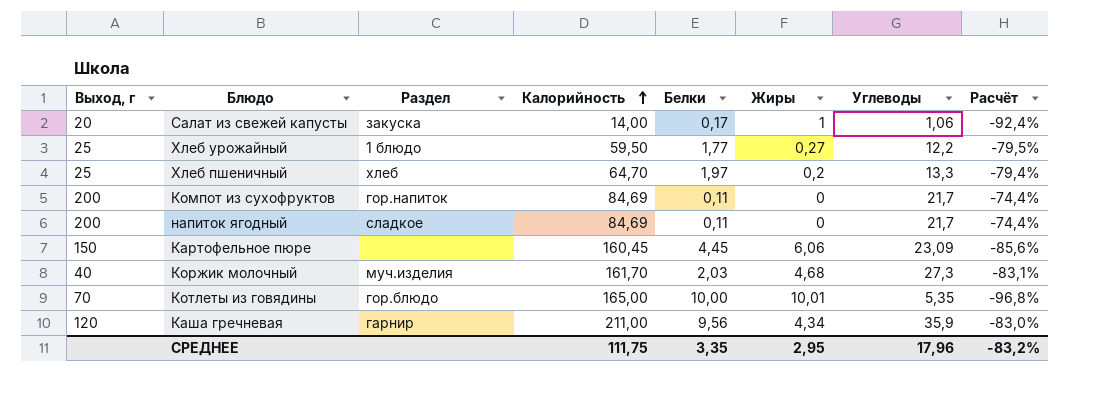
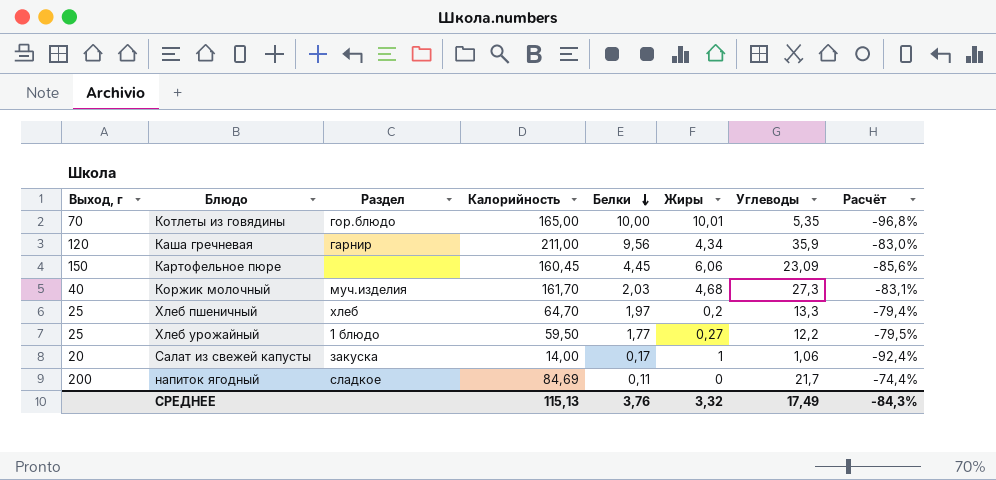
row order: Калорийность ascending -> Белки descending
row Компот из сухофруктов: 200 | гор.напиток | 84,69 | 0,11 | 0 | 21,7 | -74,4% -> none
СРЕДНЕЕ | Калорийность: 111,75 -> 115,13
СРЕДНЕЕ | Белки: 3,35 -> 3,76
СРЕДНЕЕ | Жиры: 2,95 -> 3,32
СРЕДНЕЕ | Углеводы: 17,96 -> 17,49
СРЕДНЕЕ | Расчёт: -83,2% -> -84,3%

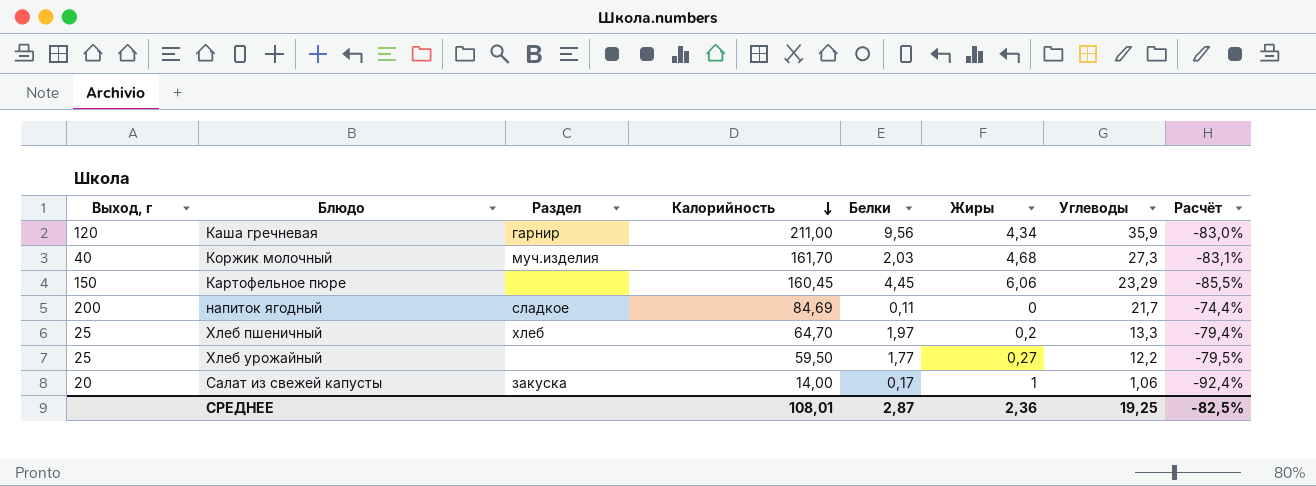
row order: Белки descending -> Калорийность descending
row Котлеты из говядины: 70 | гор.блюдо | 165,00 | 10,00 | 10,01 | 5,35 | -96,8% -> none
Картофельное пюре | Углеводы: 23,09 -> 23,29
Картофельное пюре | Расчёт: -85,6% -> -85,5%
Хлеб урожайный | Раздел: 1 блюдо -> none
СРЕДНЕЕ | Калорийность: 115,13 -> 108,01
СРЕДНЕЕ | Белки: 3,76 -> 2,87
СРЕДНЕЕ | Жиры: 3,32 -> 2,36
СРЕДНЕЕ | Углеводы: 17,49 -> 19,25
СРЕДНЕЕ | Расчёт: -84,3% -> -82,5%

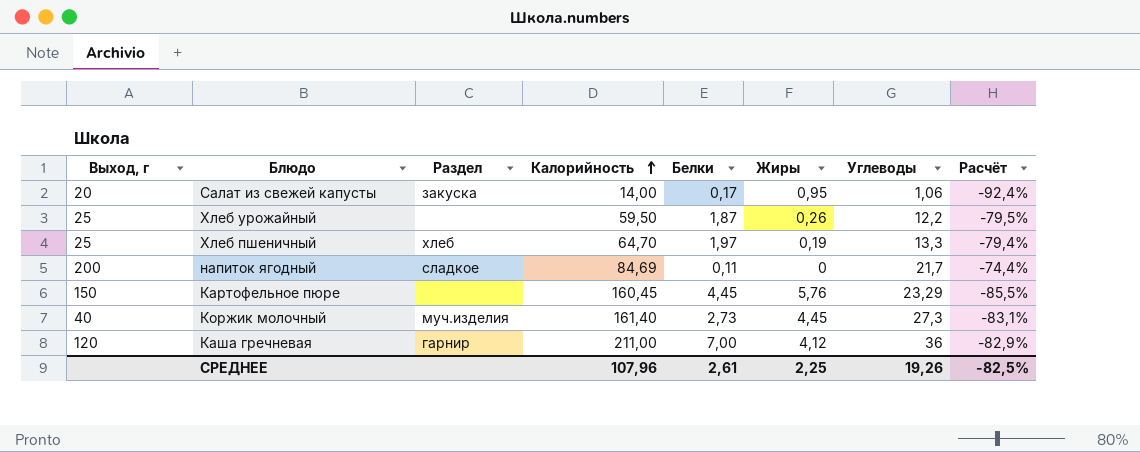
row order: Калорийность descending -> Калорийность ascending
Салат из свежей капусты | Жиры: 1 -> 0,95
Хлеб урожайный | Белки: 1,77 -> 1,87
Хлеб урожайный | Жиры: 0,27 -> 0,26
Хлеб пшеничный | Жиры: 0,2 -> 0,19
Картофельное пюре | Жиры: 6,06 -> 5,76
Коржик молочный | Калорийность: 161,70 -> 161,40
Коржик молочный | Белки: 2,03 -> 2,73
Коржик молочный | Жиры: 4,68 -> 4,45
Каша гречневая | Белки: 9,56 -> 7,00
Каша гречневая | Жиры: 4,34 -> 4,12
Каша гречневая | Углеводы: 35,9 -> 36
Каша гречневая | Расчёт: -83,0% -> -82,9%
СРЕДНЕЕ | Калорийность: 108,01 -> 107,96
СРЕДНЕЕ | Белки: 2,87 -> 2,61
СРЕДНЕЕ | Жиры: 2,36 -> 2,25
СРЕДНЕЕ | Углеводы: 19,25 -> 19,26

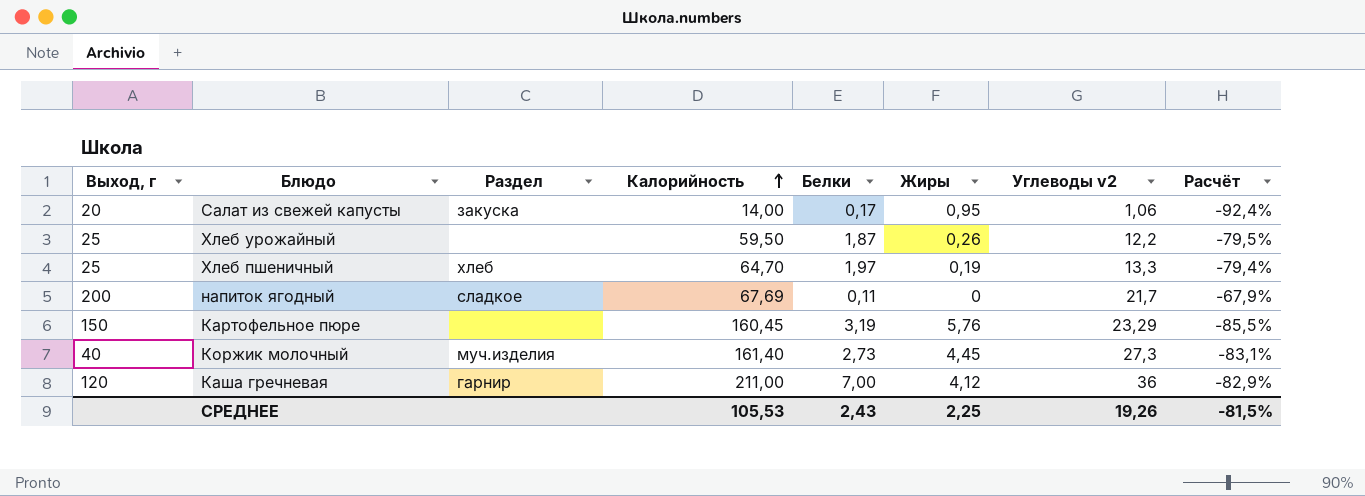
column name: Углеводы -> Углеводы v2
напиток ягодный | Калорийность: 84,69 -> 67,69
напиток ягодный | Расчёт: -74,4% -> -67,9%
Картофельное пюре | Белки: 4,45 -> 3,19
СРЕДНЕЕ | Калорийность: 107,96 -> 105,53
СРЕДНЕЕ | Белки: 2,61 -> 2,43
СРЕДНЕЕ | Расчёт: -82,5% -> -81,5%

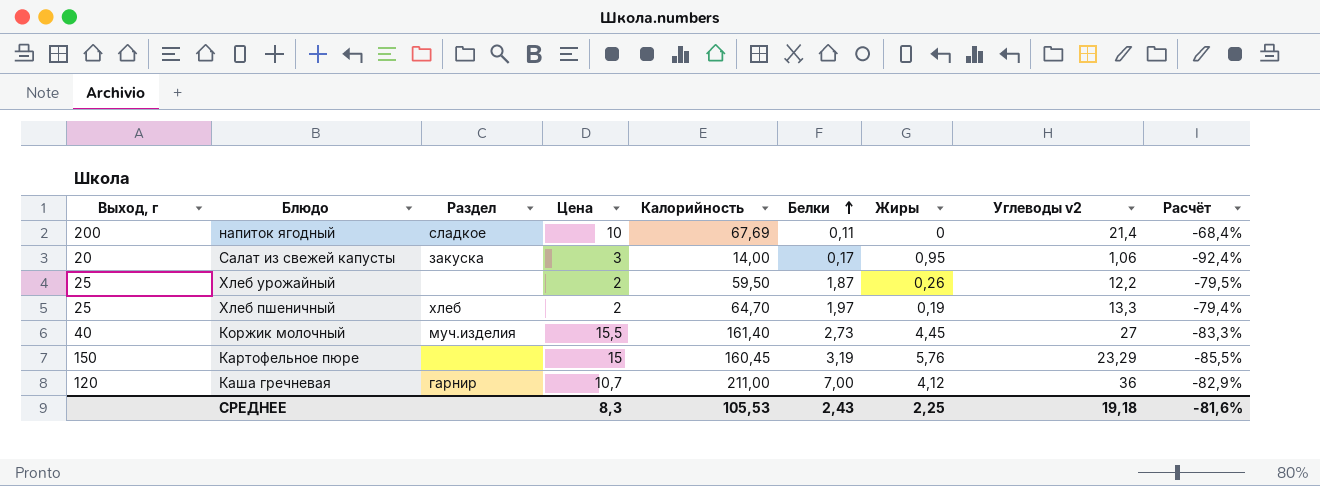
row order: Калорийность ascending -> Белки ascending
column Цена | position: none -> 4
напиток ягодный | Углеводы v2: 21,7 -> 21,4
напиток ягодный | Расчёт: -67,9% -> -68,4%
Коржик молочный | Углеводы v2: 27,3 -> 27
Коржик молочный | Расчёт: -83,1% -> -83,3%
СРЕДНЕЕ | Углеводы v2: 19,26 -> 19,18
СРЕДНЕЕ | Расчёт: -81,5% -> -81,6%

